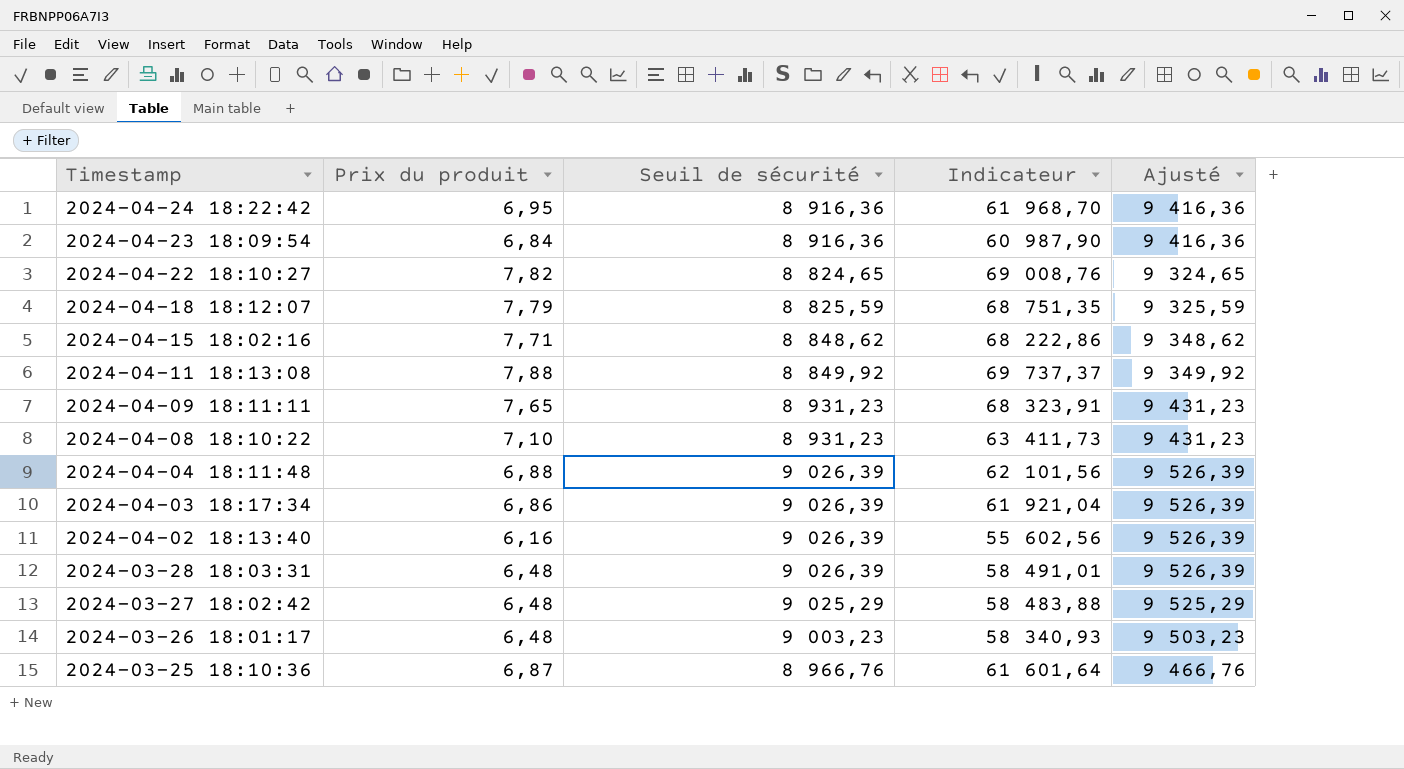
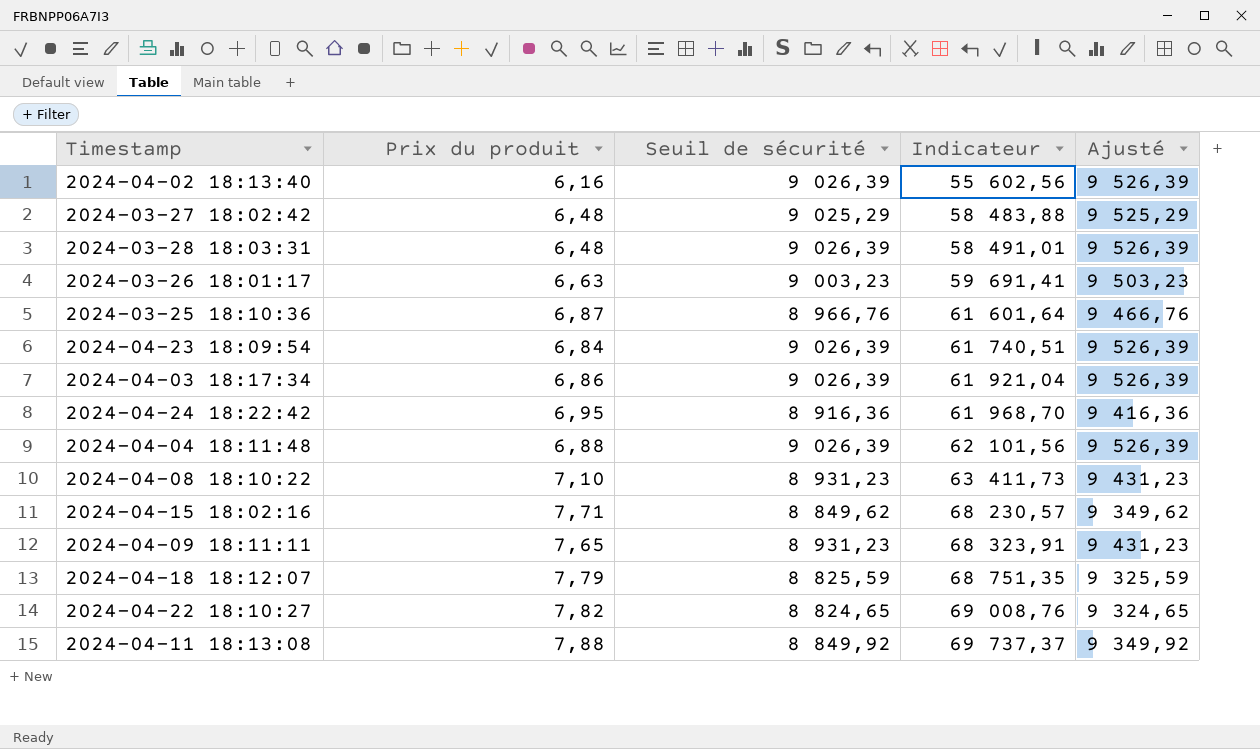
row order: Timestamp descending -> Indicateur ascending
2024-03-26 18:01:17 | Prix du produit: 6,48 -> 6,63
2024-03-26 18:01:17 | Indicateur: 58 340,93 -> 59 691,41
2024-04-23 18:09:54 | Seuil de sécurité: 8 916,36 -> 9 026,39
2024-04-23 18:09:54 | Indicateur: 60 987,90 -> 61 740,51
2024-04-23 18:09:54 | Ajusté: 9 416,36 -> 9 526,39
2024-04-15 18:02:16 | Seuil de sécurité: 8 848,62 -> 8 849,62
2024-04-15 18:02:16 | Indicateur: 68 222,86 -> 68 230,57
2024-04-15 18:02:16 | Ajusté: 9 348,62 -> 9 349,62

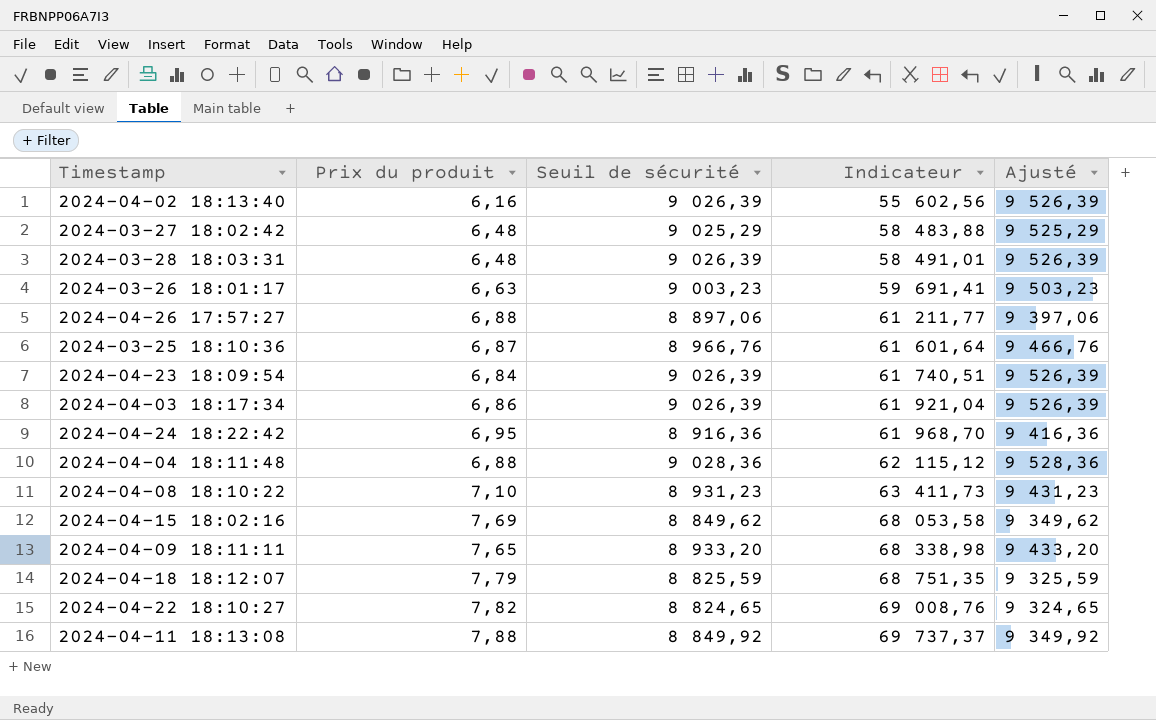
row 2024-04-26 17:57:27: none -> 6,88 | 8 897,06 | 61 211,77 | 9 397,06
2024-04-04 18:11:48 | Seuil de sécurité: 9 026,39 -> 9 028,36
2024-04-04 18:11:48 | Indicateur: 62 101,56 -> 62 115,12
2024-04-04 18:11:48 | Ajusté: 9 526,39 -> 9 528,36
2024-04-15 18:02:16 | Prix du produit: 7,71 -> 7,69
2024-04-15 18:02:16 | Indicateur: 68 230,57 -> 68 053,58
2024-04-09 18:11:11 | Seuil de sécurité: 8 931,23 -> 8 933,20
2024-04-09 18:11:11 | Indicateur: 68 323,91 -> 68 338,98
2024-04-09 18:11:11 | Ajusté: 9 431,23 -> 9 433,20

